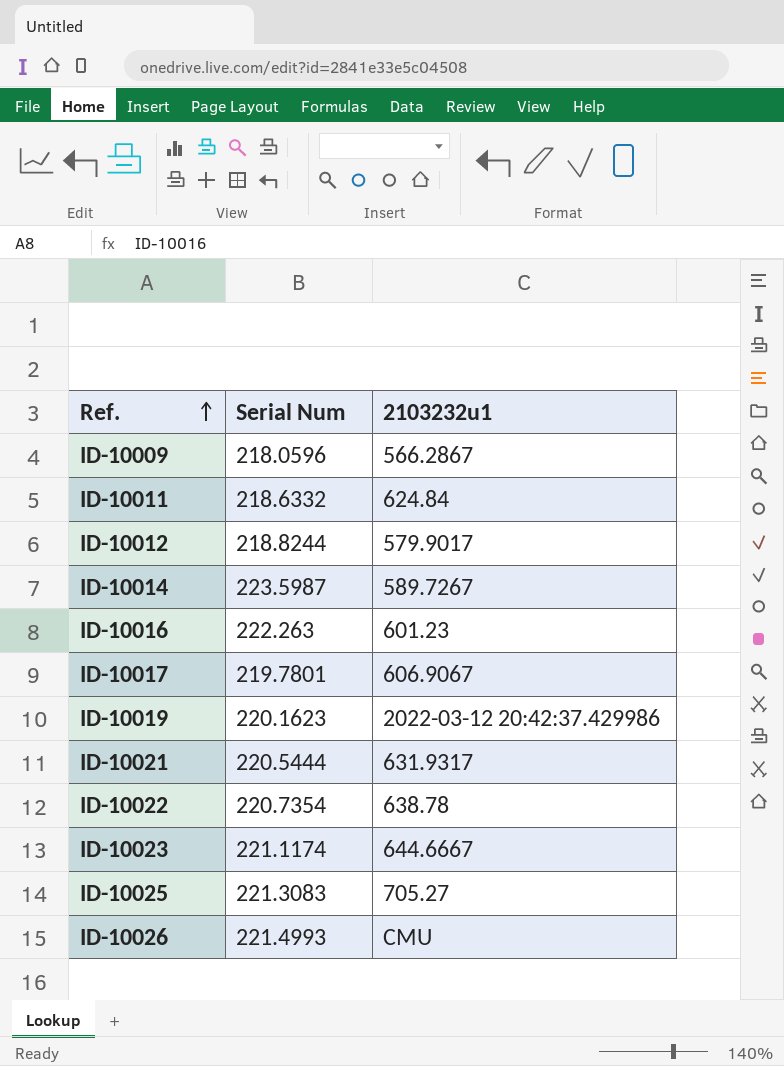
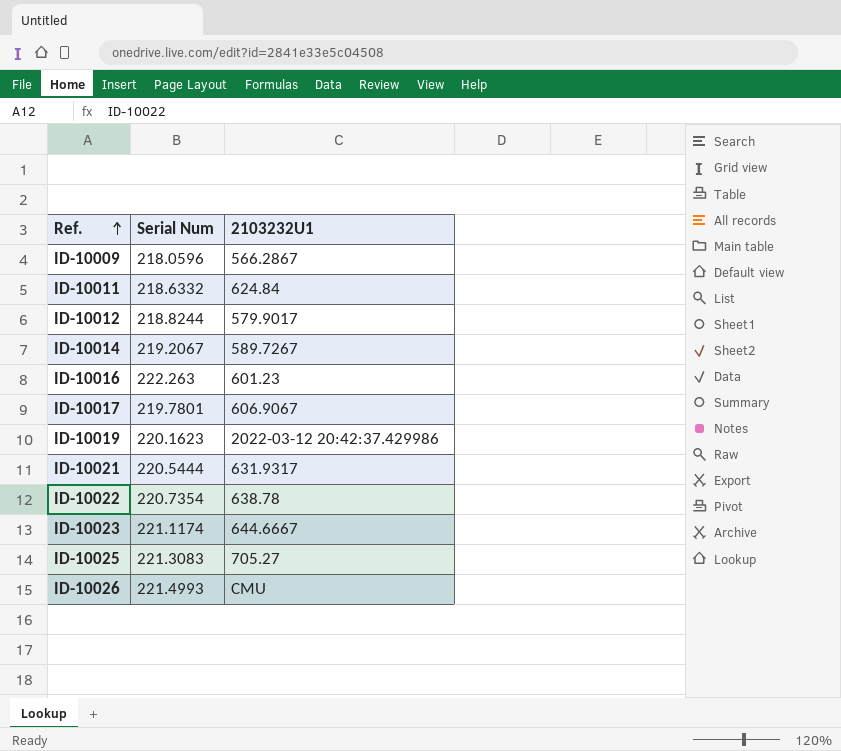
column name: 2103232u1 -> 2103232U1
ID-10014 | Serial Num: 223.5987 -> 219.2067

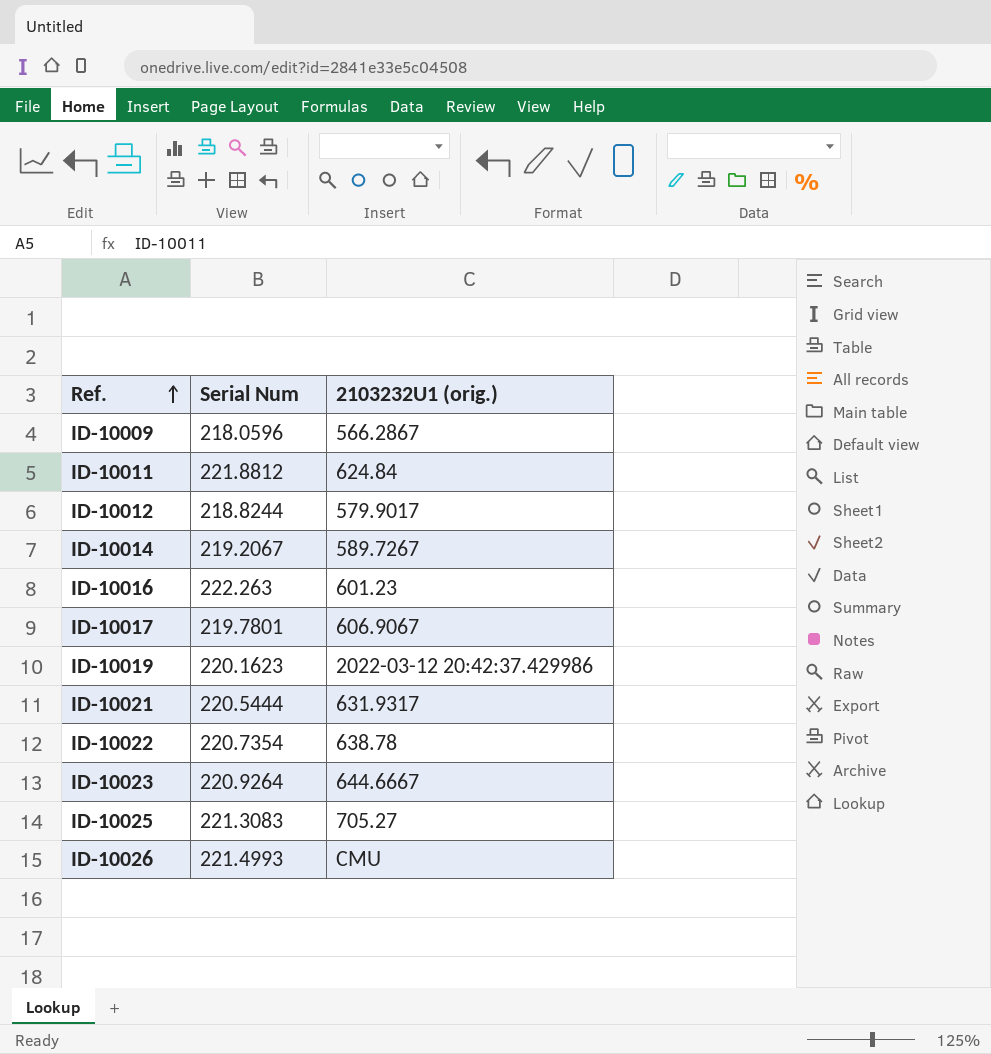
column name: 2103232U1 -> 2103232U1 (orig.)
ID-10011 | Serial Num: 218.6332 -> 221.8812
ID-10023 | Serial Num: 221.1174 -> 220.9264

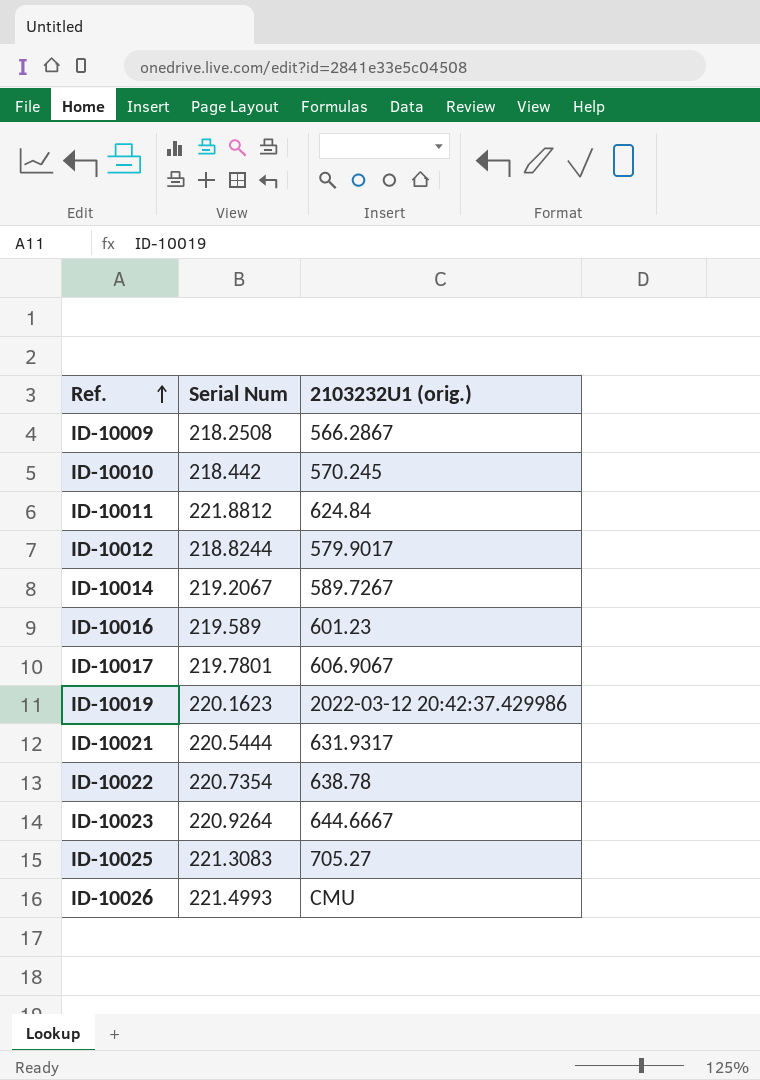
ID-10009 | Serial Num: 218.0596 -> 218.2508
row ID-10010: none -> 218.442 | 570.245
ID-10016 | Serial Num: 222.263 -> 219.589

